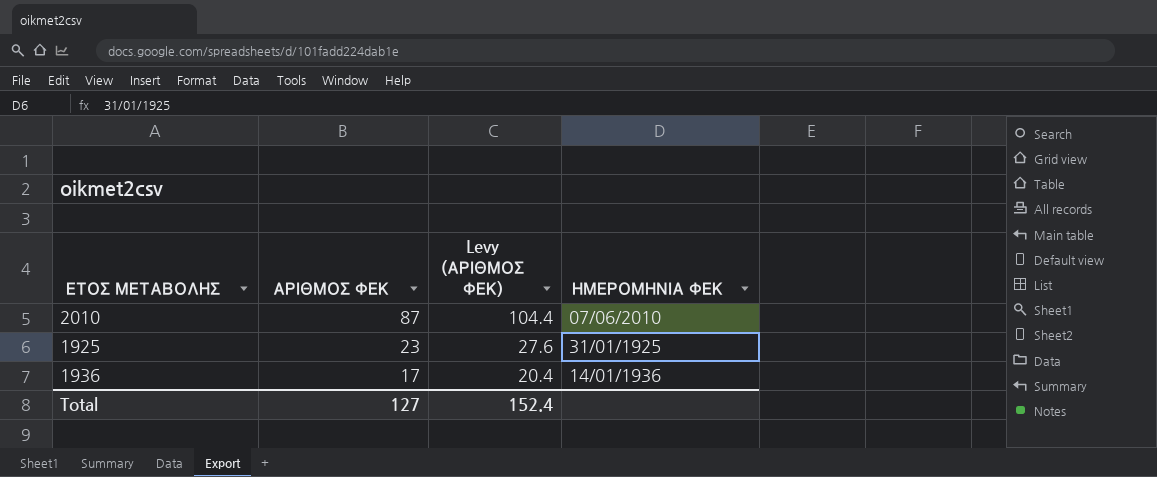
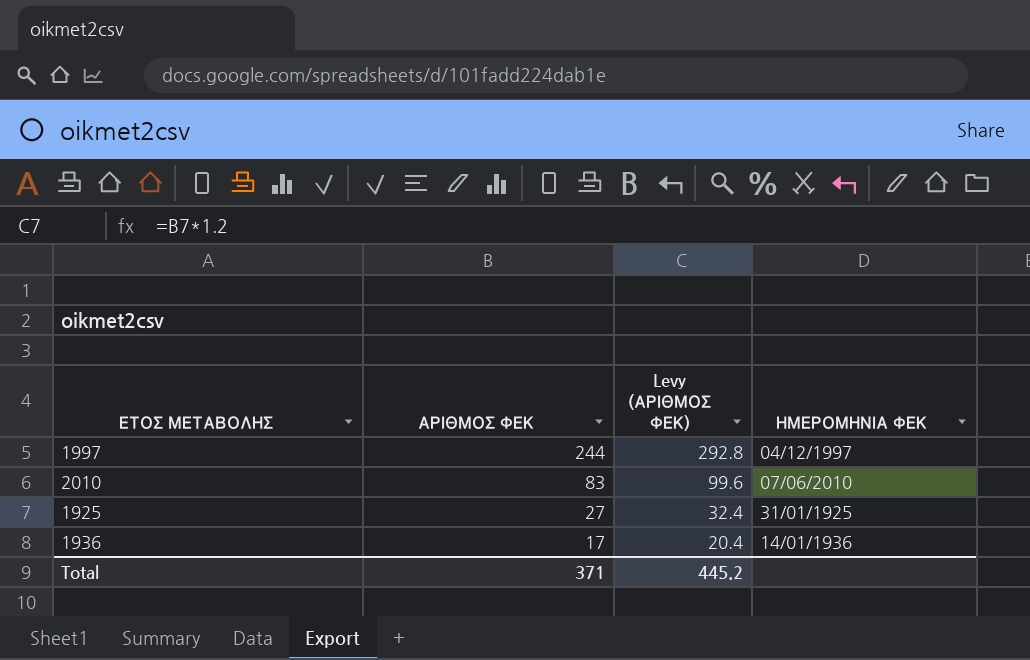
row 1997: none -> 244 | 292.8 | 04/12/1997
2010 | ΑΡΙΘΜΟΣ ΦΕΚ: 87 -> 83
2010 | Levy (ΑΡΙΘΜΟΣ ΦΕΚ): 104.4 -> 99.6
1925 | ΑΡΙΘΜΟΣ ΦΕΚ: 23 -> 27
1925 | Levy (ΑΡΙΘΜΟΣ ΦΕΚ): 27.6 -> 32.4
Total | ΑΡΙΘΜΟΣ ΦΕΚ: 127 -> 371
Total | Levy (ΑΡΙΘΜΟΣ ΦΕΚ): 152.4 -> 445.2

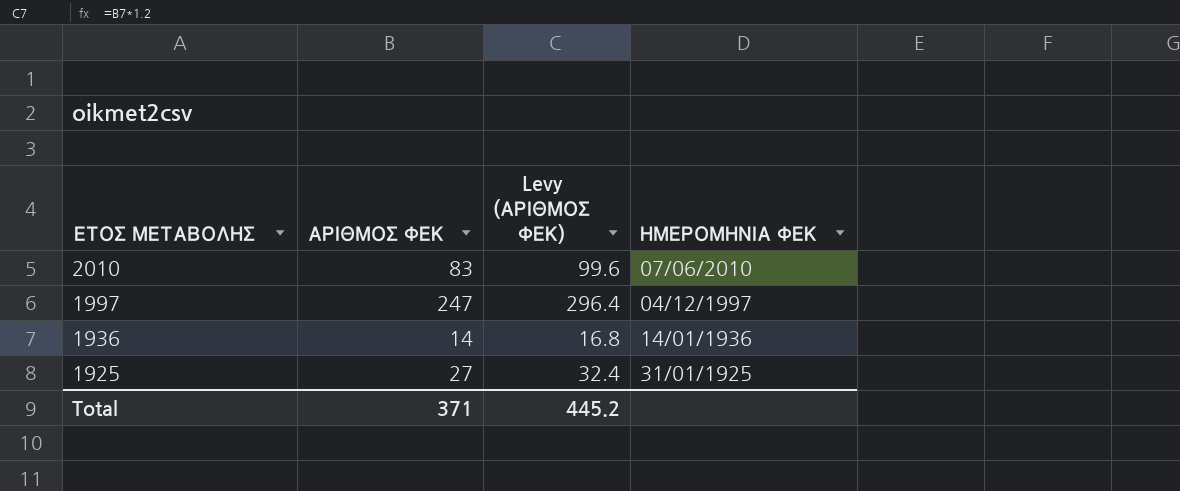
row order: ΑΡΙΘΜΟΣ ΦΕΚ descending -> ΕΤΟΣ ΜΕΤΑΒΟΛΗΣ descending
1997 | ΑΡΙΘΜΟΣ ΦΕΚ: 244 -> 247
1997 | Levy (ΑΡΙΘΜΟΣ ΦΕΚ): 292.8 -> 296.4
1936 | ΑΡΙΘΜΟΣ ΦΕΚ: 17 -> 14
1936 | Levy (ΑΡΙΘΜΟΣ ΦΕΚ): 20.4 -> 16.8

